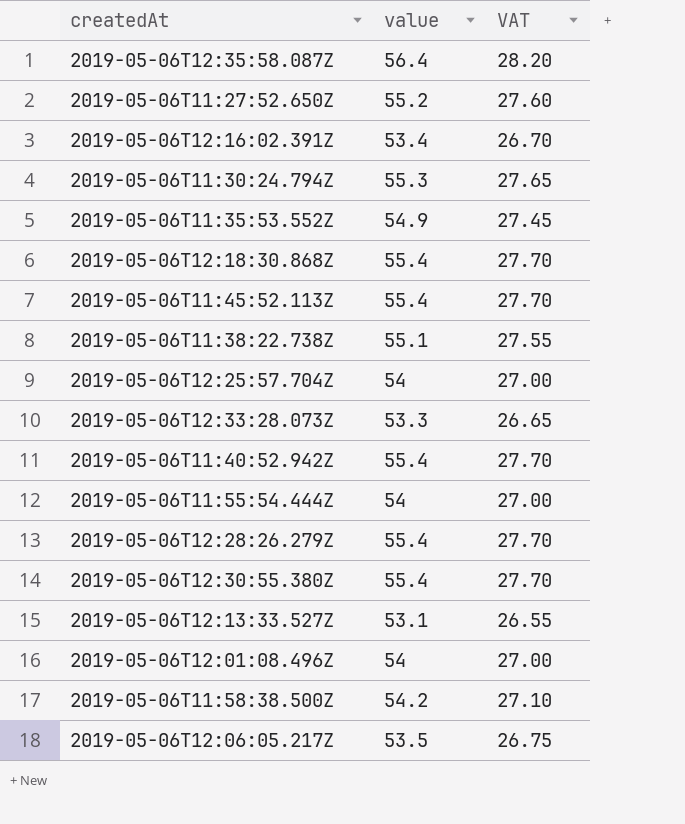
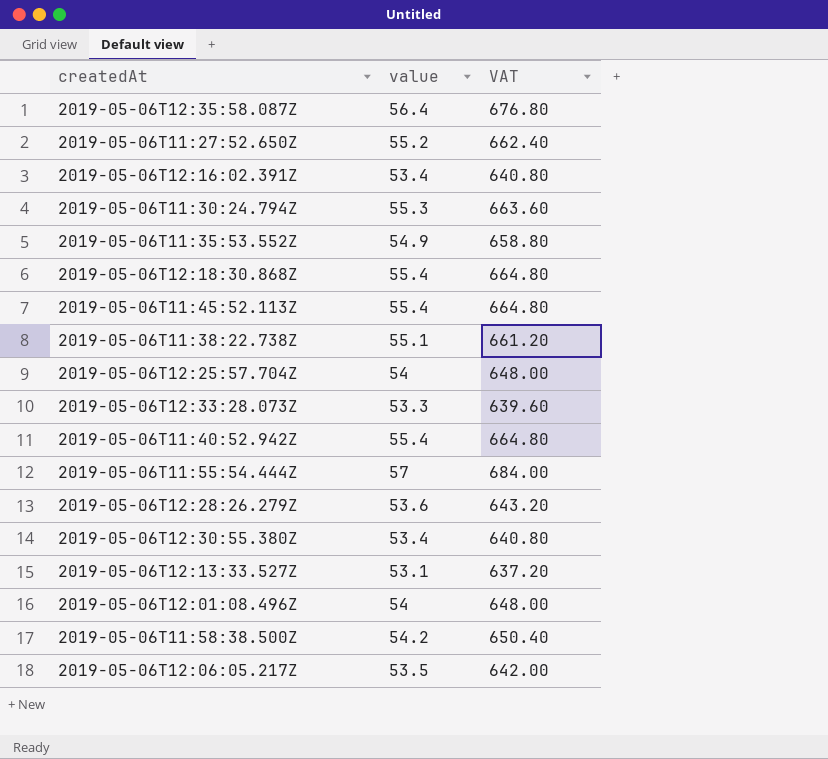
column VAT | formula: [value] * 0.5 -> [value] * 12
2019-05-06T11:55:54.444Z | value: 54 -> 57
2019-05-06T12:28:26.279Z | value: 55.4 -> 53.6
2019-05-06T12:30:55.380Z | value: 55.4 -> 53.4

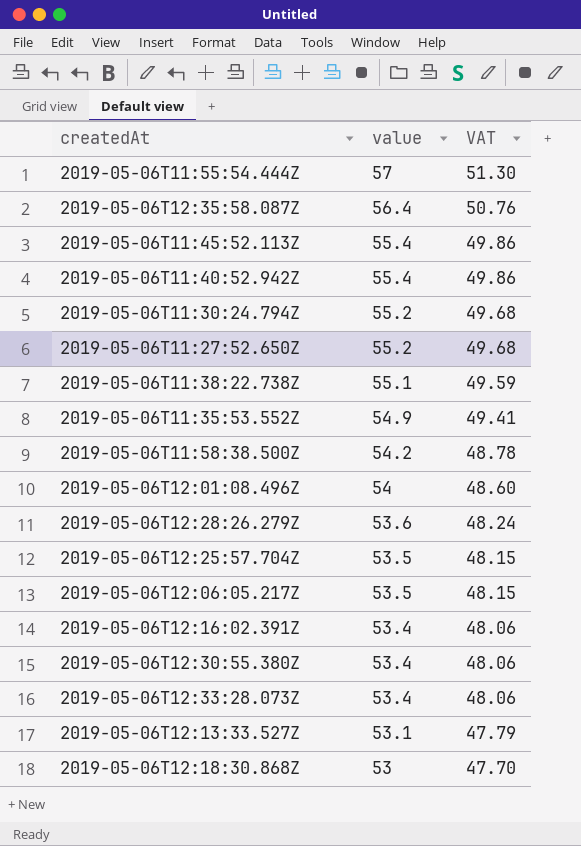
row order: none -> value descending
column VAT | formula: [value] * 12 -> [value] * 0.9
2019-05-06T11:30:24.794Z | value: 55.3 -> 55.2
2019-05-06T12:25:57.704Z | value: 54 -> 53.5
2019-05-06T12:33:28.073Z | value: 53.3 -> 53.4
2019-05-06T12:18:30.868Z | value: 55.4 -> 53

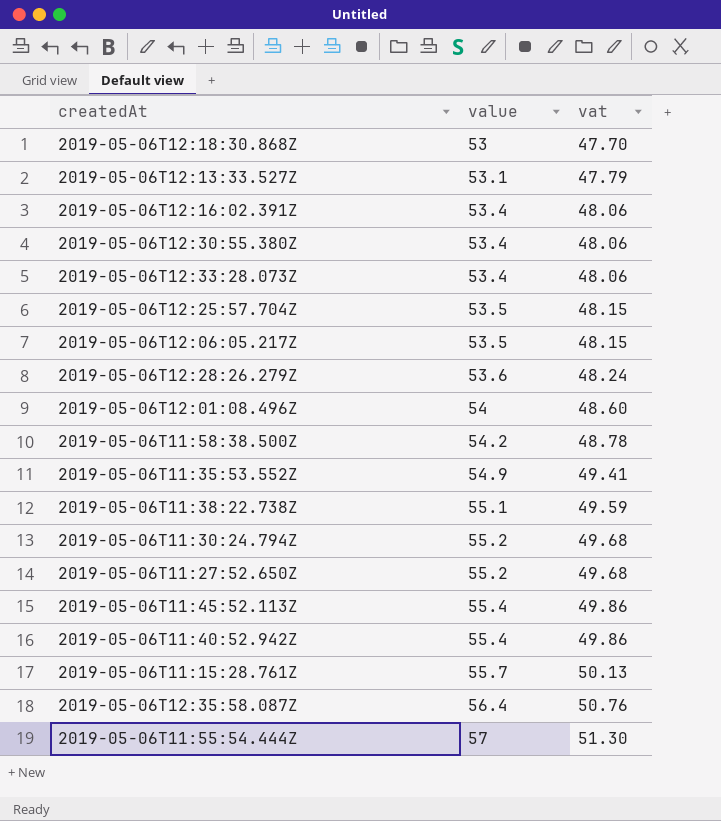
row order: value descending -> value ascending
column name: VAT -> vat
row 2019-05-06T11:15:28.761Z: none -> 55.7 | 50.13

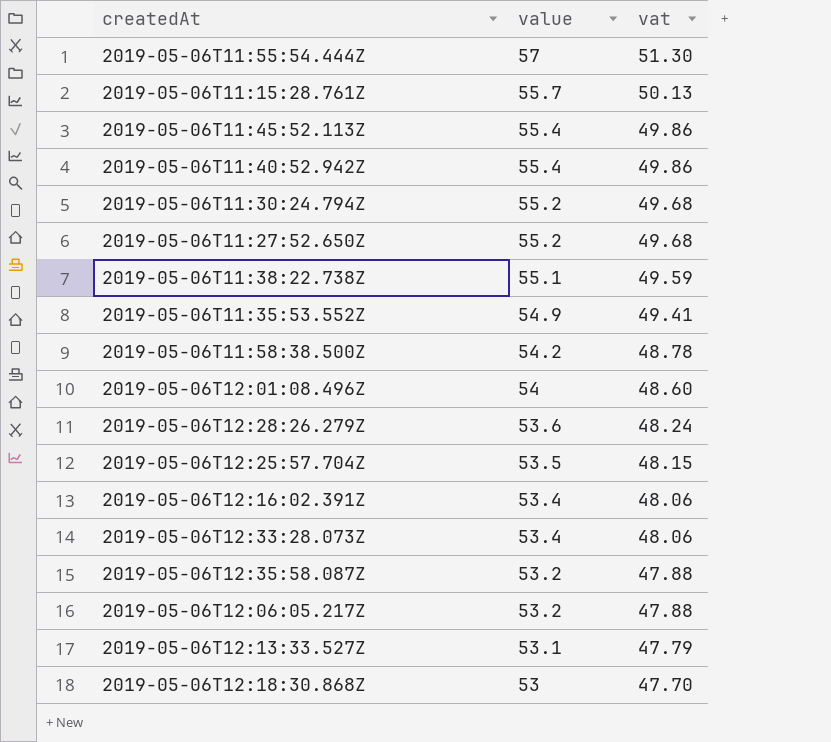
row order: value ascending -> value descending
row 2019-05-06T12:30:55.380Z: 53.4 | 48.06 -> none
2019-05-06T12:35:58.087Z | value: 56.4 -> 53.2
2019-05-06T12:35:58.087Z | vat: 50.76 -> 47.88
2019-05-06T12:06:05.217Z | value: 53.5 -> 53.2
2019-05-06T12:06:05.217Z | vat: 48.15 -> 47.88

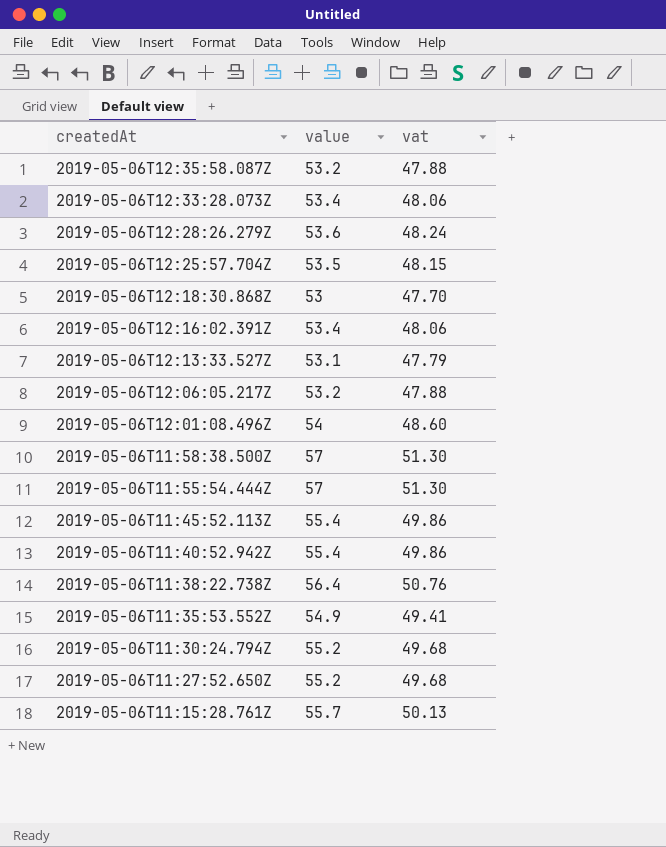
row order: value descending -> createdAt descending
2019-05-06T11:58:38.500Z | value: 54.2 -> 57
2019-05-06T11:58:38.500Z | vat: 48.78 -> 51.30
2019-05-06T11:38:22.738Z | value: 55.1 -> 56.4
2019-05-06T11:38:22.738Z | vat: 49.59 -> 50.76

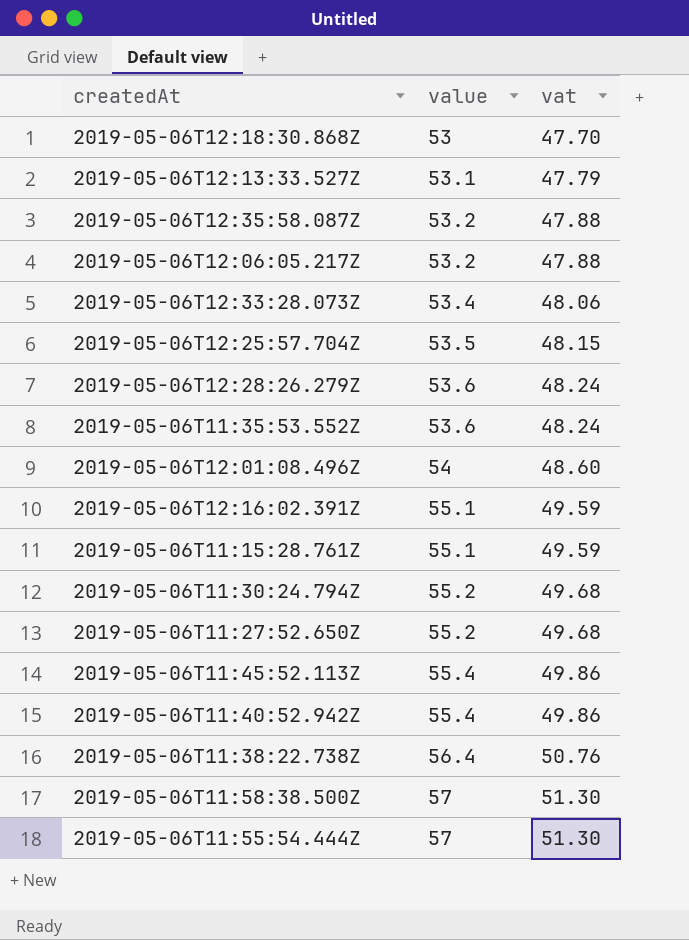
row order: createdAt descending -> value ascending
2019-05-06T11:35:53.552Z | value: 54.9 -> 53.6
2019-05-06T11:35:53.552Z | vat: 49.41 -> 48.24
2019-05-06T12:16:02.391Z | value: 53.4 -> 55.1
2019-05-06T12:16:02.391Z | vat: 48.06 -> 49.59
2019-05-06T11:15:28.761Z | value: 55.7 -> 55.1
2019-05-06T11:15:28.761Z | vat: 50.13 -> 49.59

